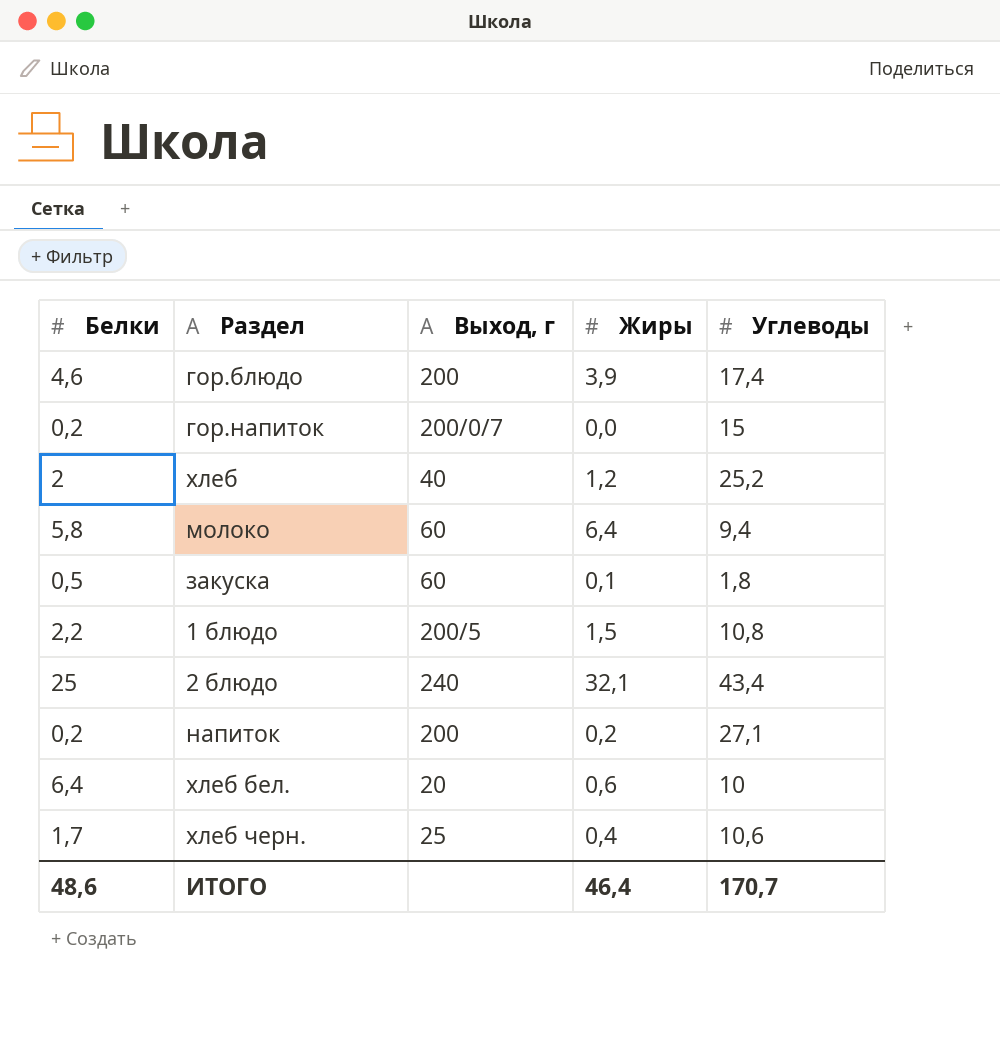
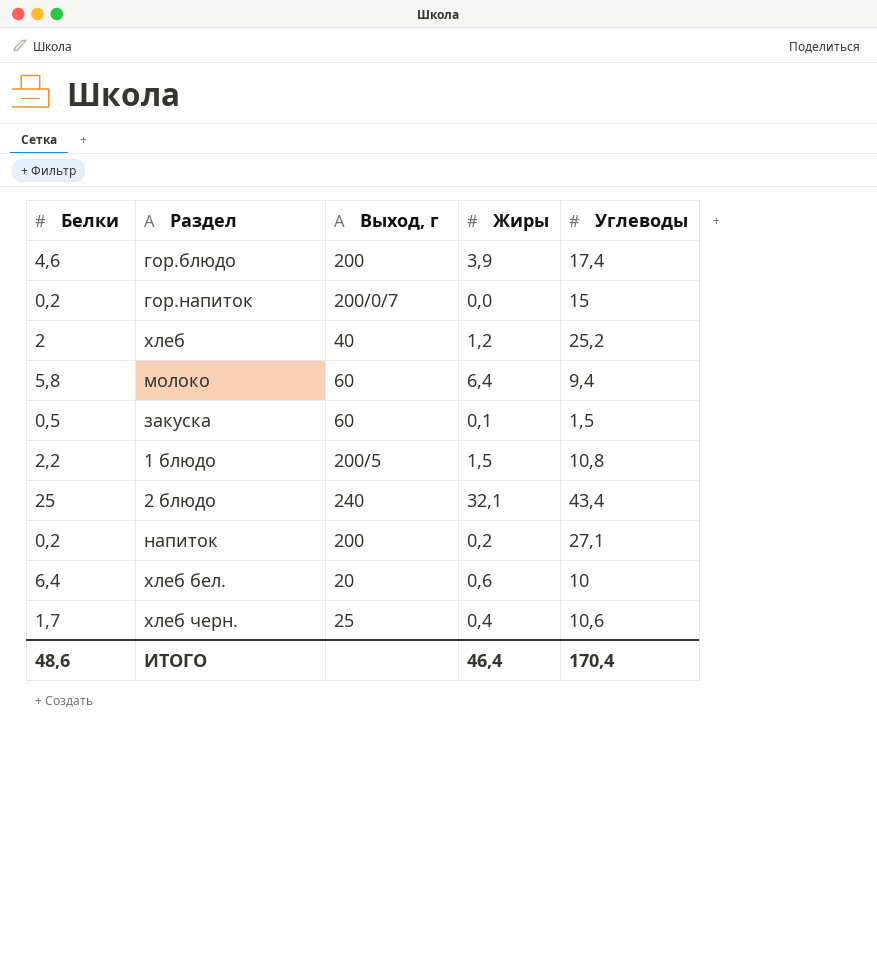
закуска | Углеводы: 1,8 -> 1,5
ИТОГО | Углеводы: 170,7 -> 170,4

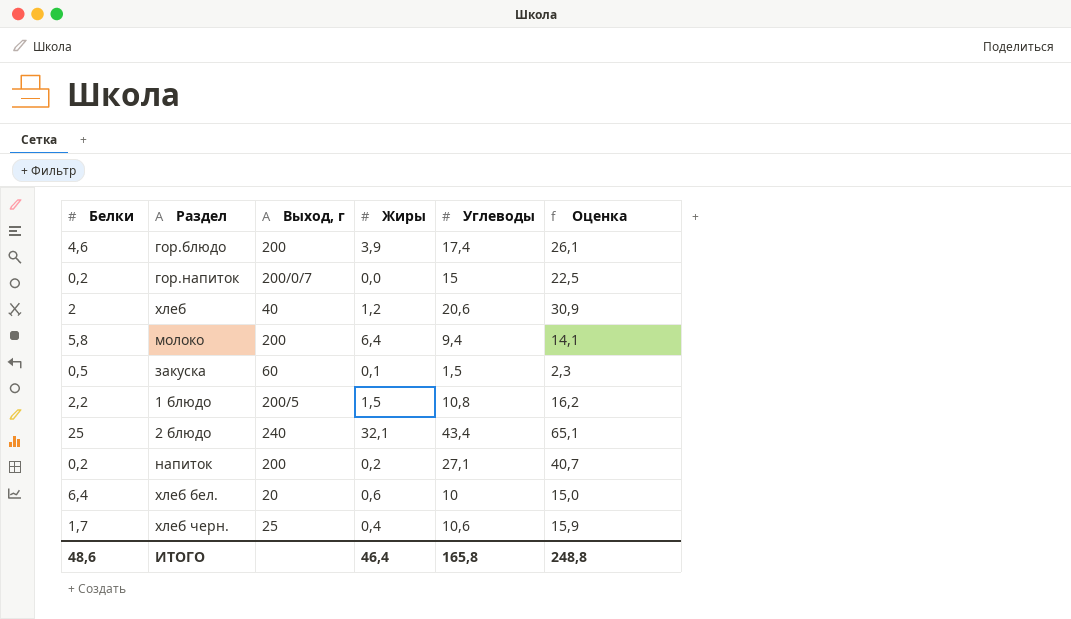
column Оценка | formula: none -> [Углеводы] * 1,5
хлеб | Углеводы: 25,2 -> 20,6
молоко | Выход, г: 60 -> 200
ИТОГО | Углеводы: 170,4 -> 165,8

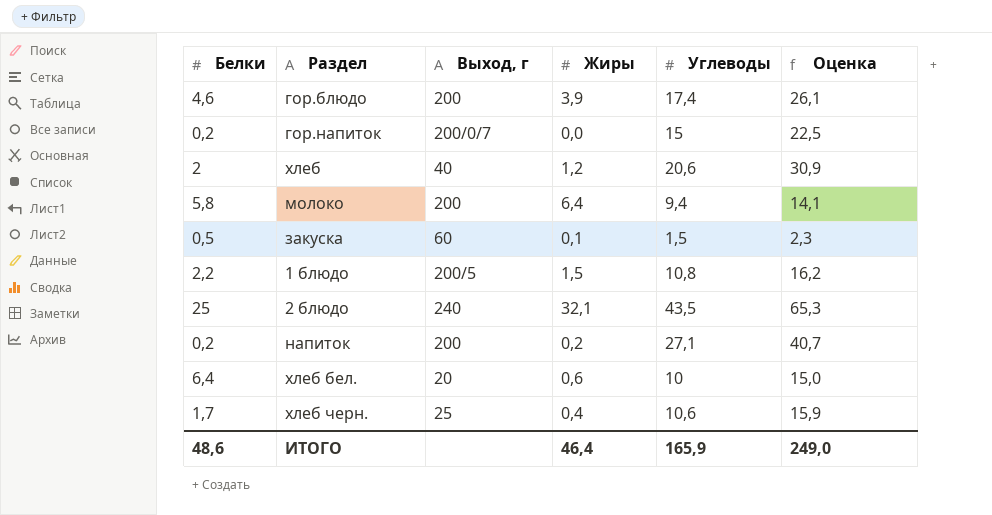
2 блюдо | Углеводы: 43,4 -> 43,5
2 блюдо | Оценка: 65,1 -> 65,3
ИТОГО | Углеводы: 165,8 -> 165,9
ИТОГО | Оценка: 248,8 -> 249,0

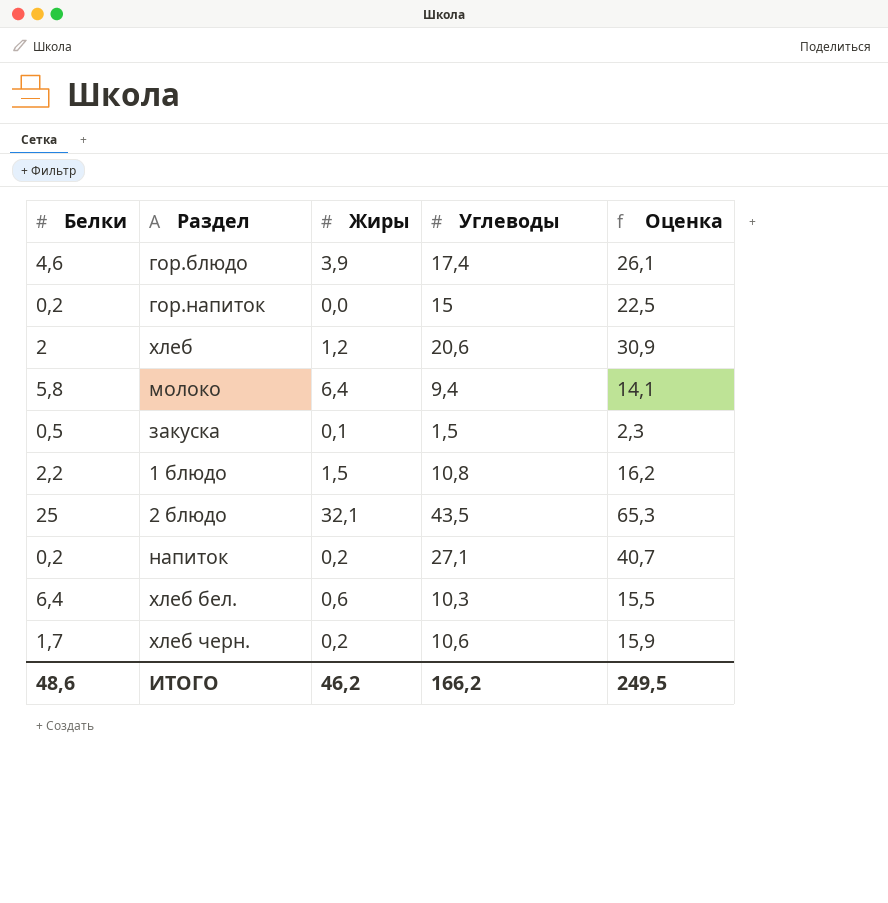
column Выход, г | position: 3 -> none
хлеб бел. | Углеводы: 10 -> 10,3
хлеб бел. | Оценка: 15,0 -> 15,5
хлеб черн. | Жиры: 0,4 -> 0,2
ИТОГО | Жиры: 46,4 -> 46,2
ИТОГО | Углеводы: 165,9 -> 166,2
ИТОГО | Оценка: 249,0 -> 249,5

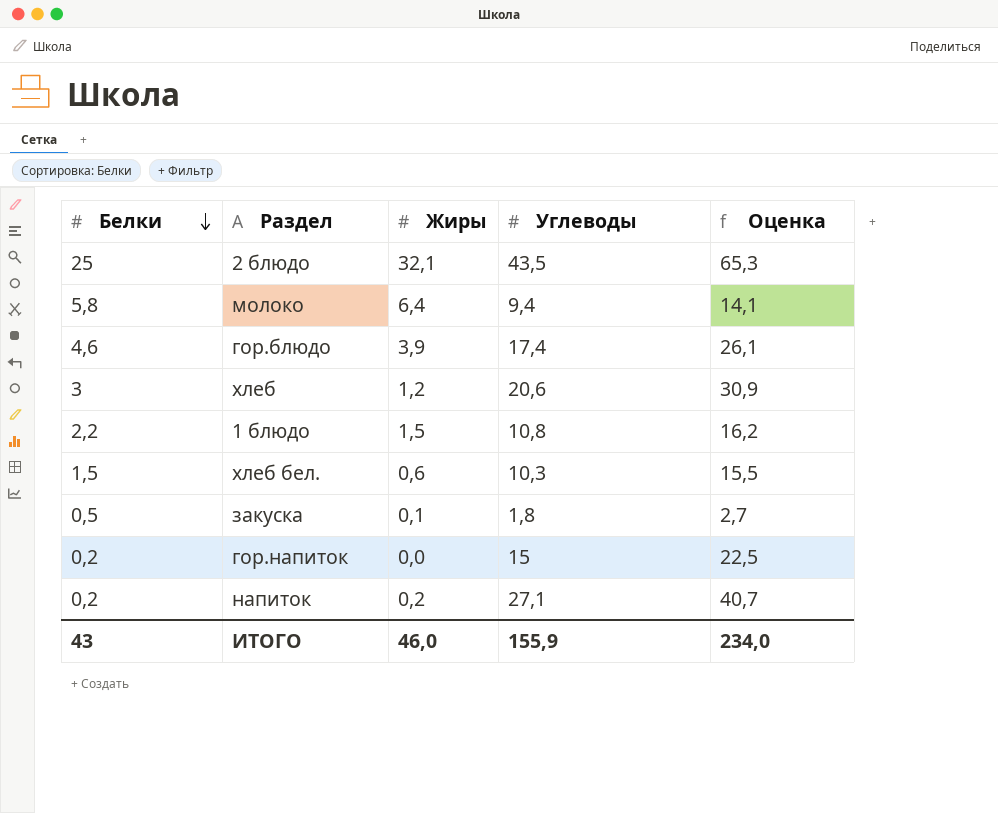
row order: none -> Белки descending
row хлеб черн.: 1,7 | 0,2 | 10,6 | 15,9 -> none
хлеб | Белки: 2 -> 3
хлеб бел. | Белки: 6,4 -> 1,5
закуска | Углеводы: 1,5 -> 1,8
закуска | Оценка: 2,3 -> 2,7
ИТОГО | Белки: 48,6 -> 43
ИТОГО | Жиры: 46,2 -> 46,0
ИТОГО | Углеводы: 166,2 -> 155,9
ИТОГО | Оценка: 249,5 -> 234,0

